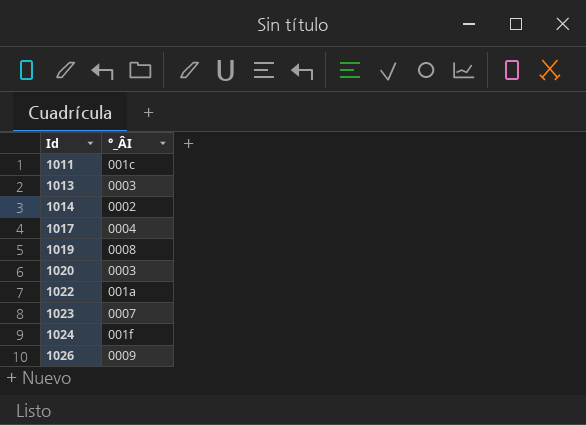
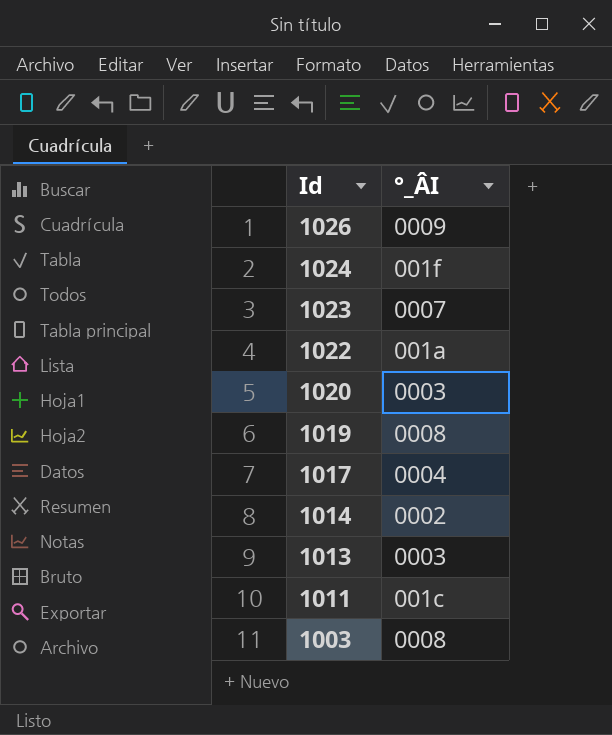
row order: Id ascending -> Id descending
row 1003: none -> 0008

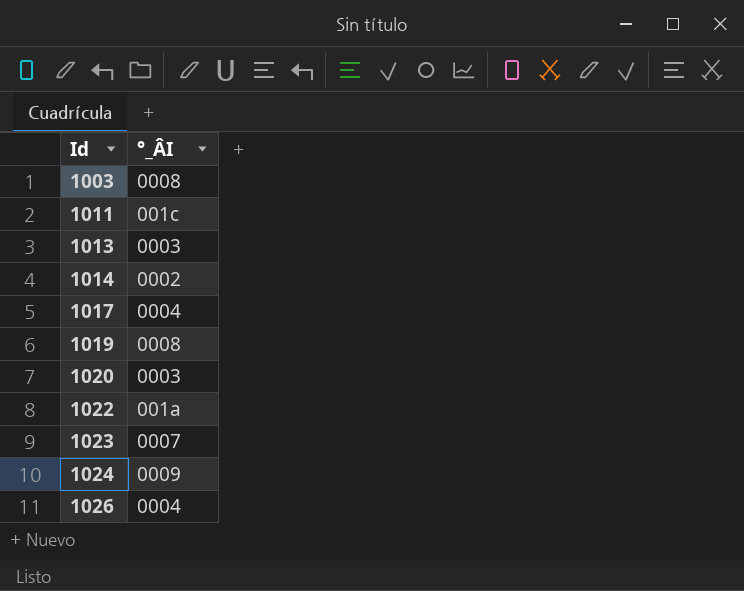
row order: Id descending -> Id ascending
1024 | °_ÂI: 001f -> 0009
1026 | °_ÂI: 0009 -> 0004

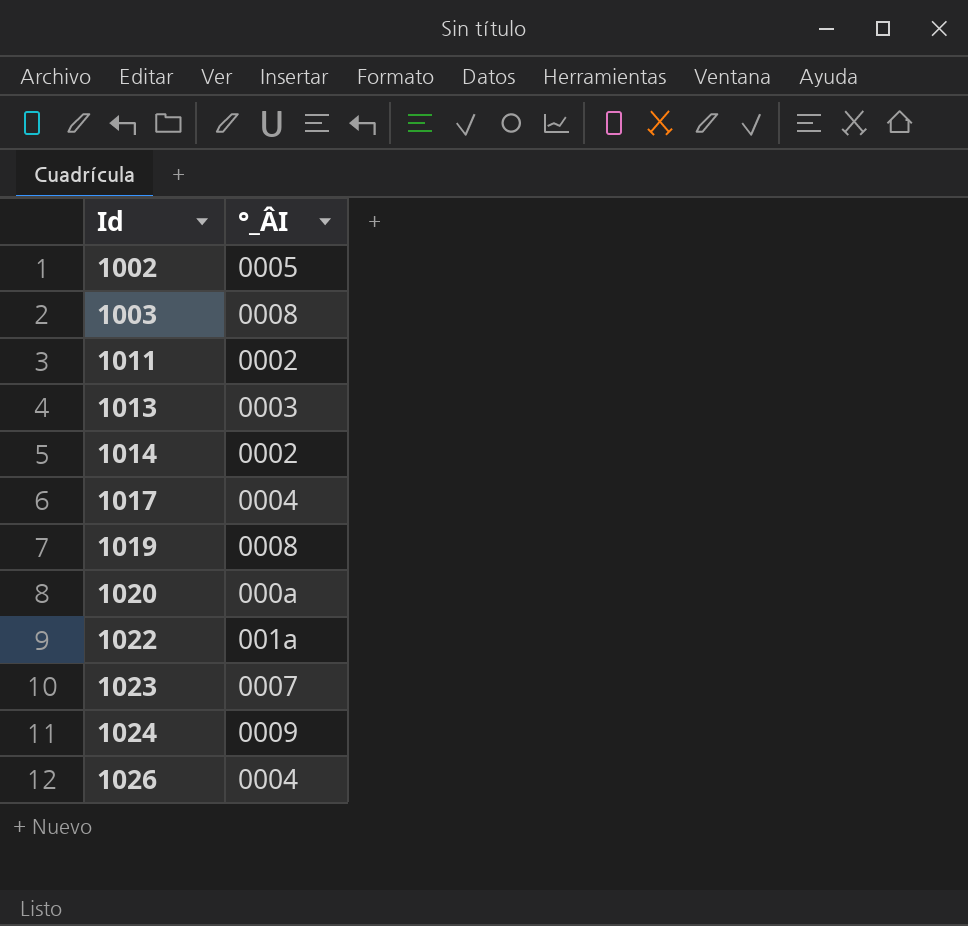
row 1002: none -> 0005
1011 | °_ÂI: 001c -> 0002
1020 | °_ÂI: 0003 -> 000a

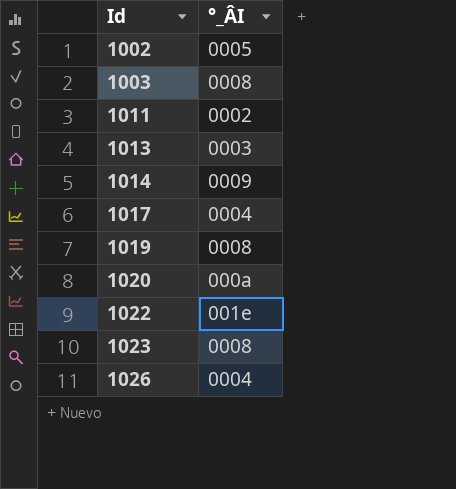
row 1024: 0009 -> none
1014 | °_ÂI: 0002 -> 0009
1022 | °_ÂI: 001a -> 001e
1023 | °_ÂI: 0007 -> 0008

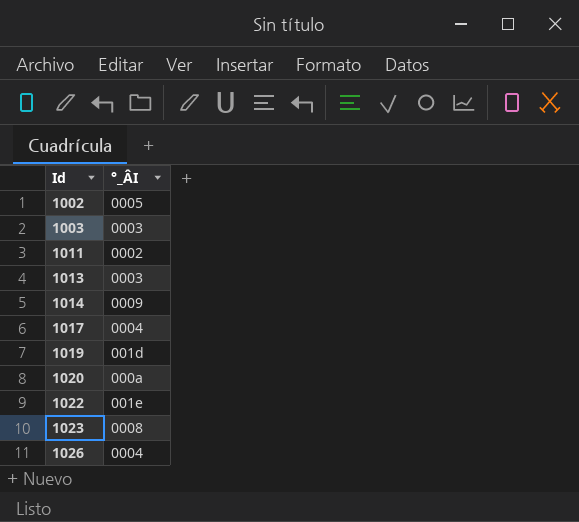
1003 | °_ÂI: 0008 -> 0003
1019 | °_ÂI: 0008 -> 001d

